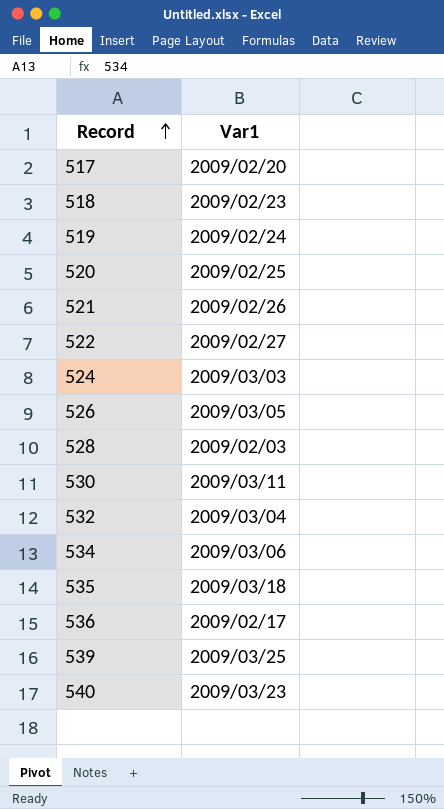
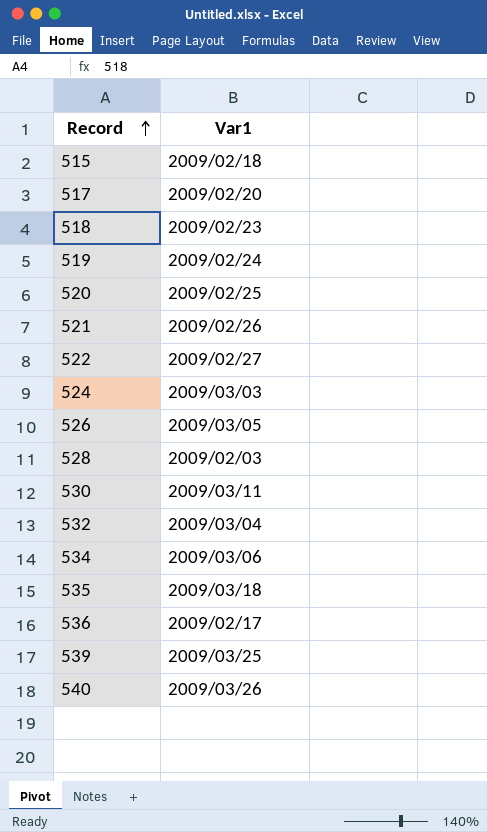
row 515: none -> 2009/02/18
540 | Var1: 2009/03/23 -> 2009/03/26

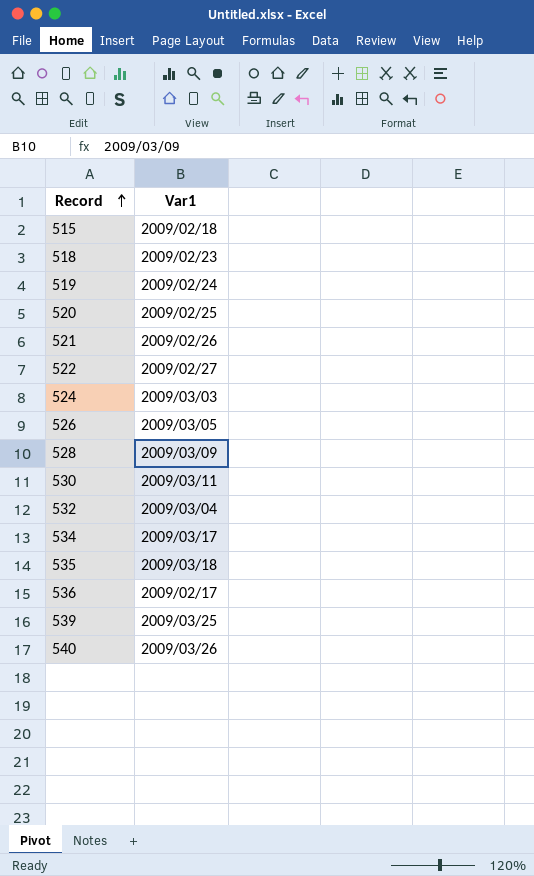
row 517: 2009/02/20 -> none
528 | Var1: 2009/02/03 -> 2009/03/09
534 | Var1: 2009/03/06 -> 2009/03/17

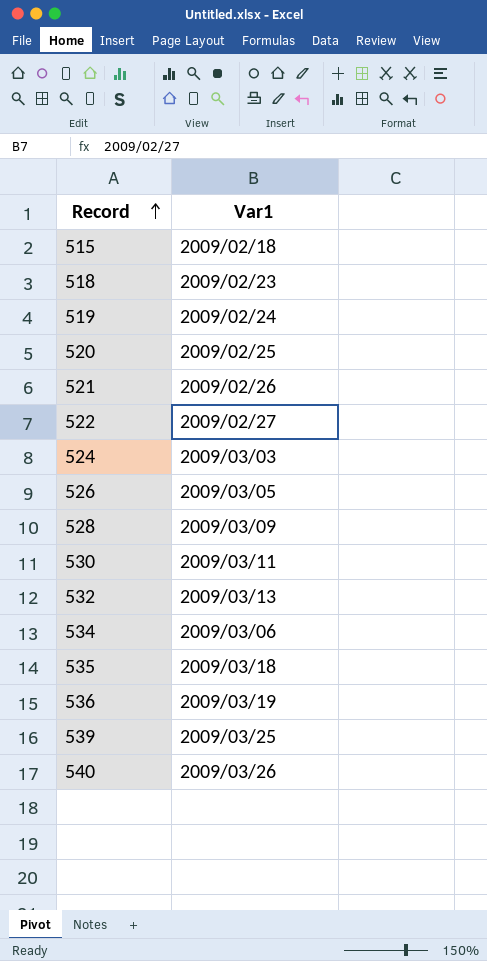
532 | Var1: 2009/03/04 -> 2009/03/13
534 | Var1: 2009/03/17 -> 2009/03/06
536 | Var1: 2009/02/17 -> 2009/03/19

